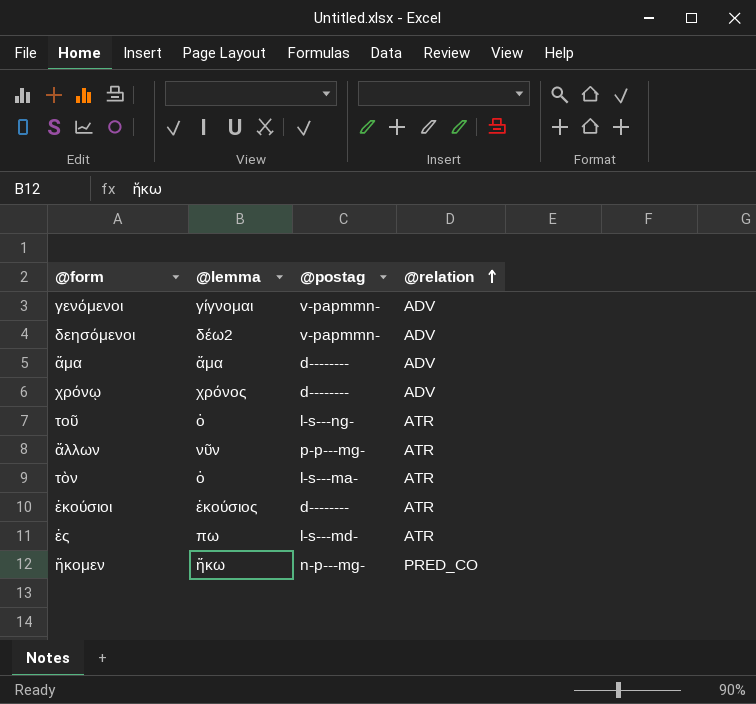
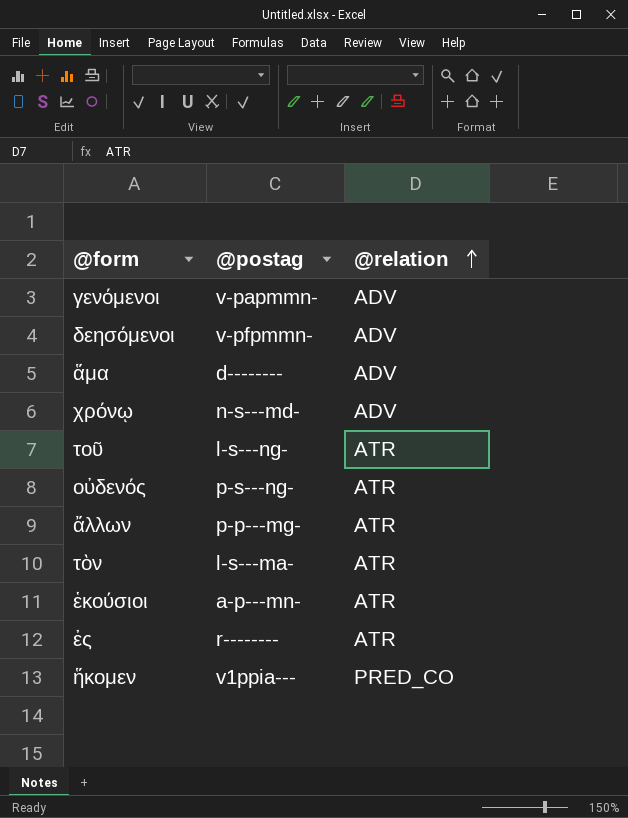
column @lemma | position: 2 -> none
δεησόμενοι | @postag: v-papmmn- -> v-pfpmmn-
χρόνῳ | @postag: d-------- -> n-s---md-
row οὐδενός: none -> p-s---ng- | ATR
ἑκούσιοι | @postag: d-------- -> a-p---mn-
ἐς | @postag: l-s---md- -> r--------
ἥκομεν | @postag: n-p---mg- -> v1ppia---

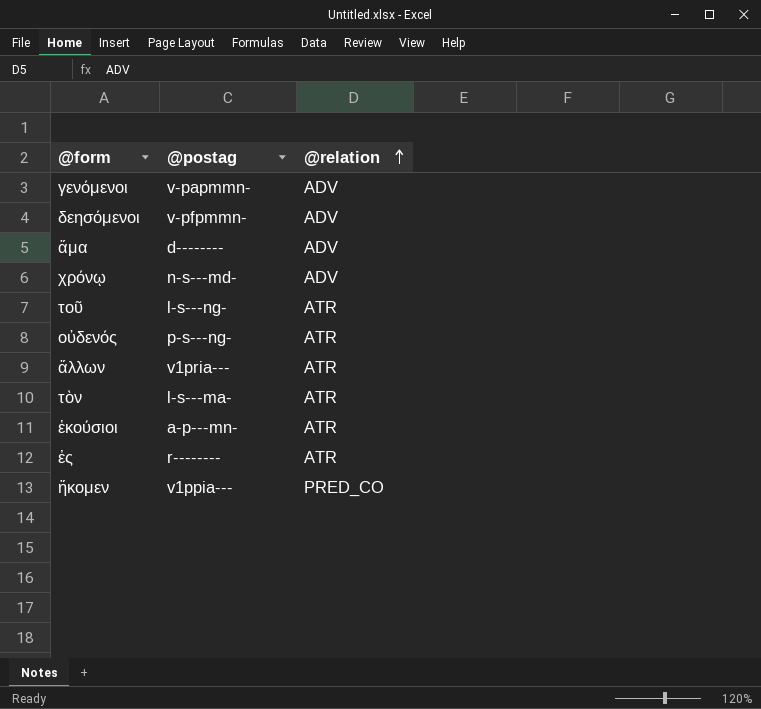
ἄλλων | @postag: p-p---mg- -> v1pria---

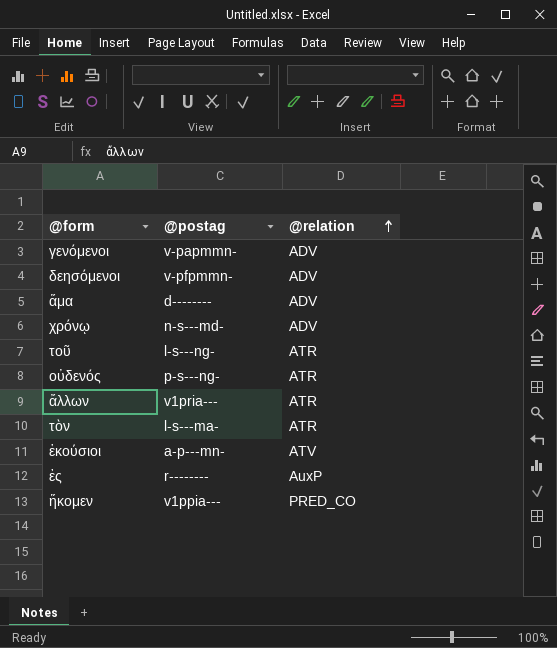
ἑκούσιοι | @relation: ATR -> ATV
ἐς | @relation: ATR -> AuxP

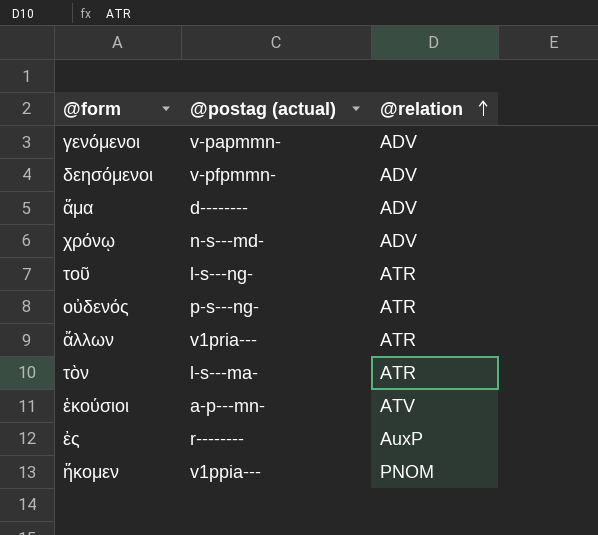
column name: @postag -> @postag (actual)
ἥκομεν | @relation: PRED_CO -> PNOM

